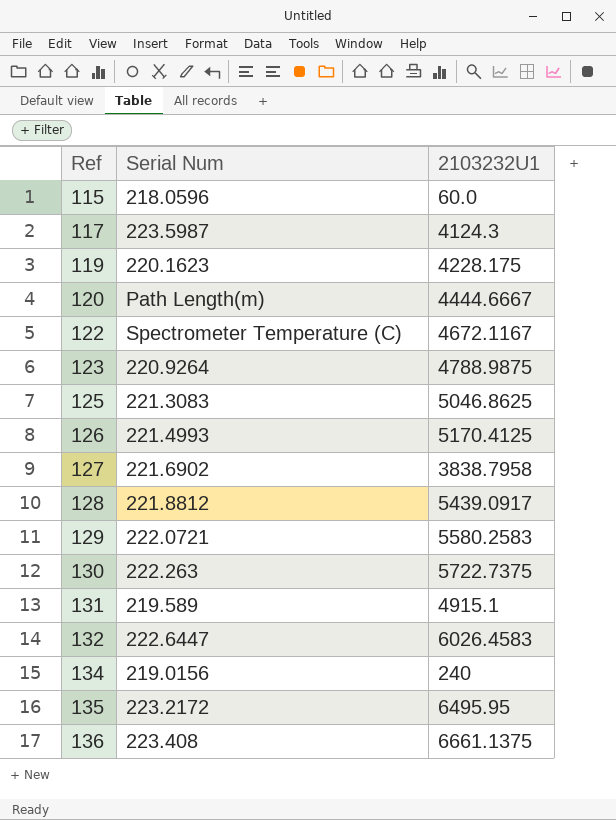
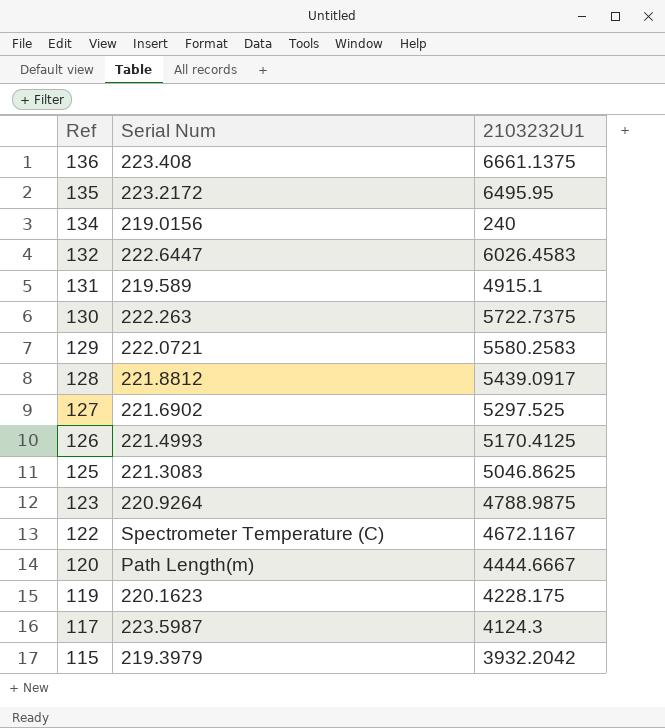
row order: Ref ascending -> Ref descending
127 | 2103232U1: 3838.7958 -> 5297.525
115 | Serial Num: 218.0596 -> 219.3979
115 | 2103232U1: 60.0 -> 3932.2042

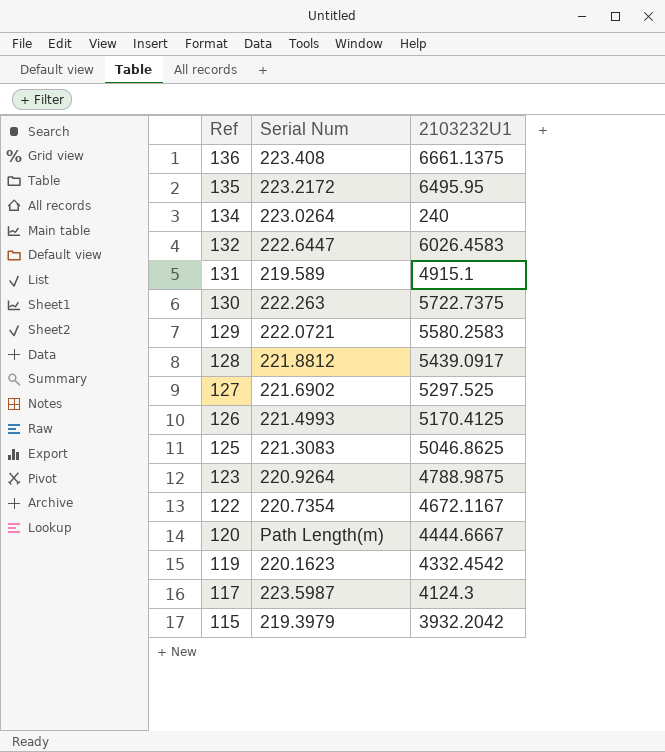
134 | Serial Num: 219.0156 -> 223.0264
122 | Serial Num: Spectrometer Temperature (C) -> 220.7354
119 | 2103232U1: 4228.175 -> 4332.4542

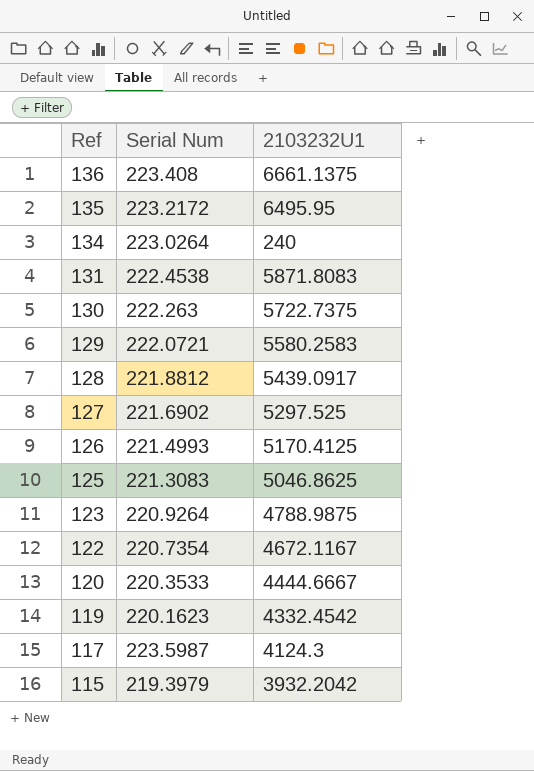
row 132: 222.6447 | 6026.4583 -> none
131 | Serial Num: 219.589 -> 222.4538
131 | 2103232U1: 4915.1 -> 5871.8083
120 | Serial Num: Path Length(m) -> 220.3533

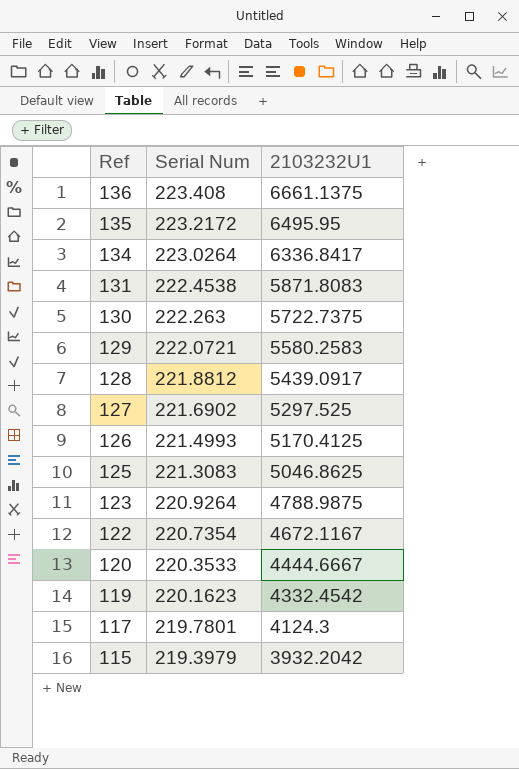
134 | 2103232U1: 240 -> 6336.8417
117 | Serial Num: 223.5987 -> 219.7801

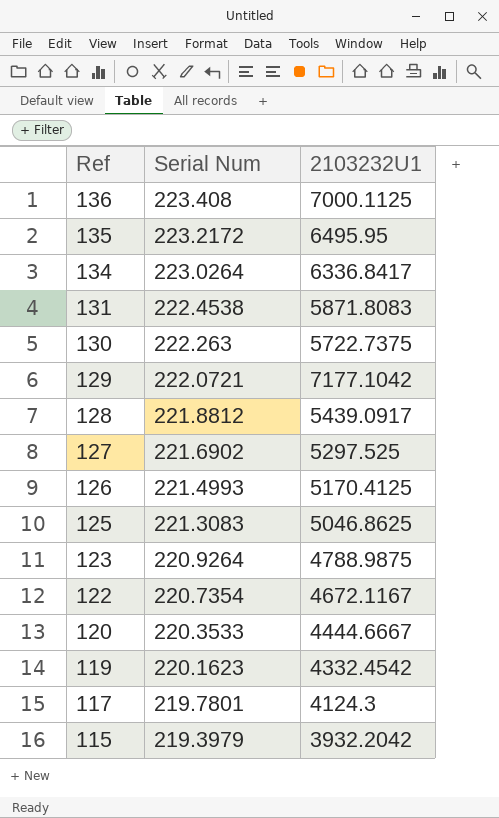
136 | 2103232U1: 6661.1375 -> 7000.1125
129 | 2103232U1: 5580.2583 -> 7177.1042

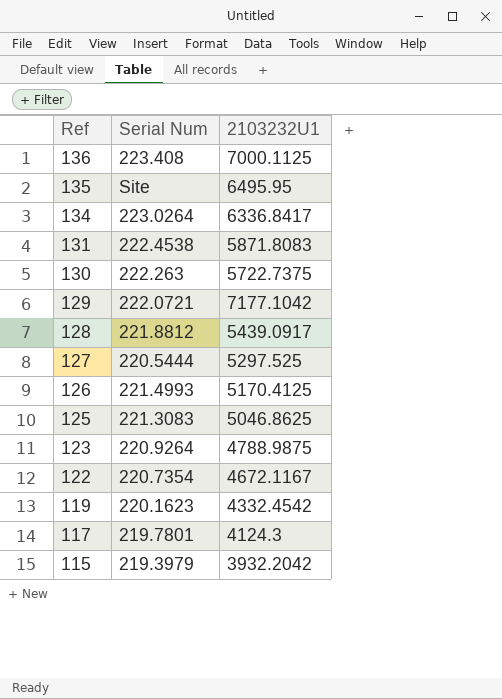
row 120: 220.3533 | 4444.6667 -> none
135 | Serial Num: 223.2172 -> Site
127 | Serial Num: 221.6902 -> 220.5444

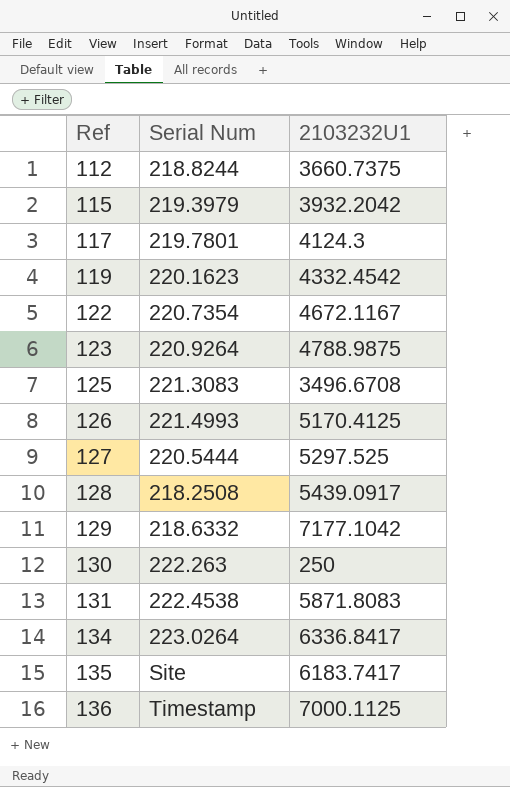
row order: Ref descending -> Ref ascending
row 112: none -> 218.8244 | 3660.7375
125 | 2103232U1: 5046.8625 -> 3496.6708
128 | Serial Num: 221.8812 -> 218.2508
129 | Serial Num: 222.0721 -> 218.6332
130 | 2103232U1: 5722.7375 -> 250
135 | 2103232U1: 6495.95 -> 6183.7417
136 | Serial Num: 223.408 -> Timestamp

